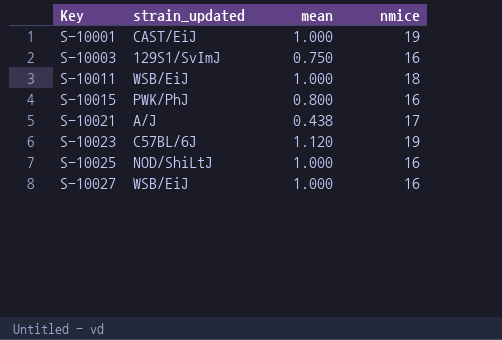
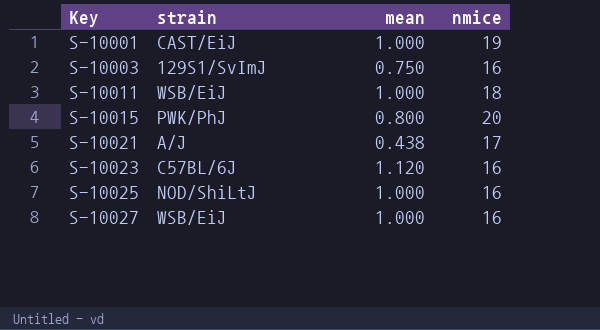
column name: strain_updated -> strain
S-10015 | nmice: 16 -> 20
S-10023 | nmice: 19 -> 16

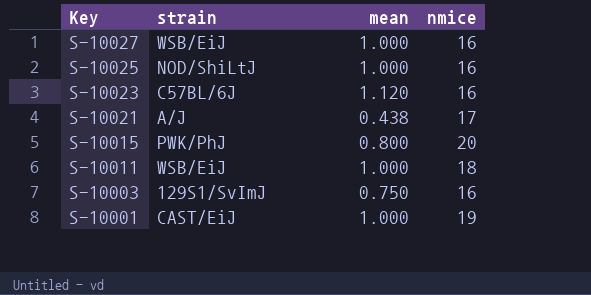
row order: Key ascending -> Key descending

